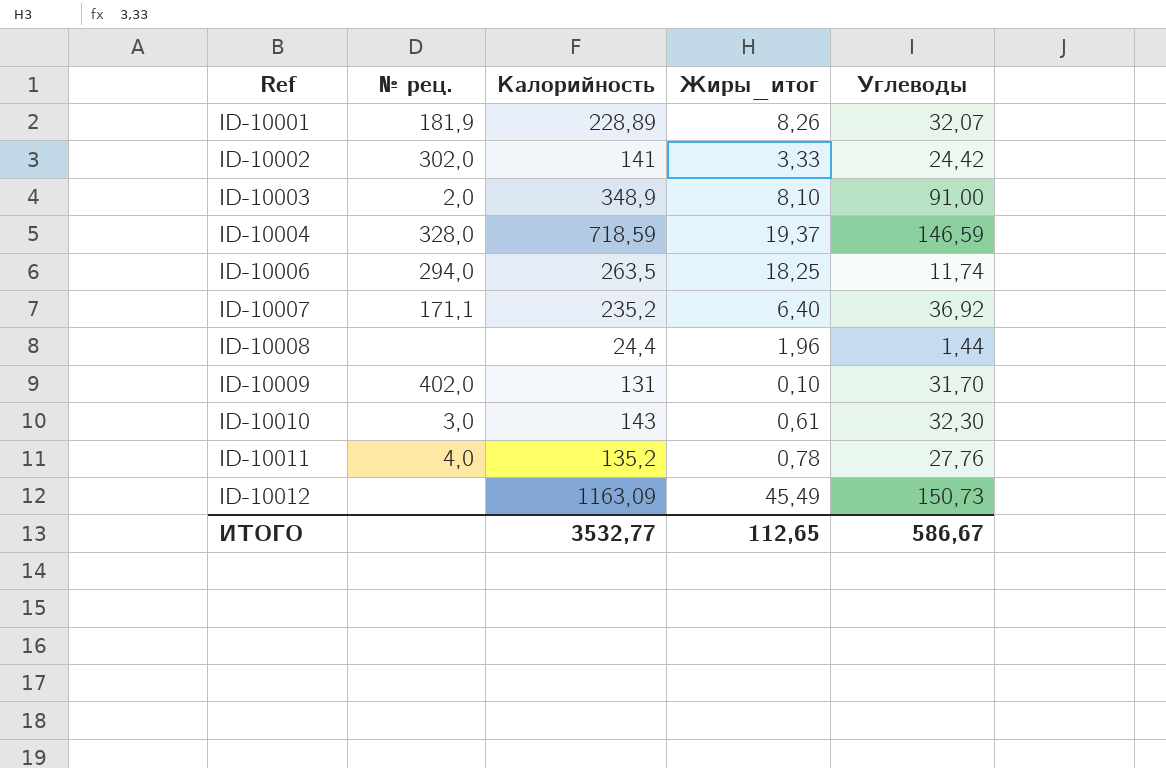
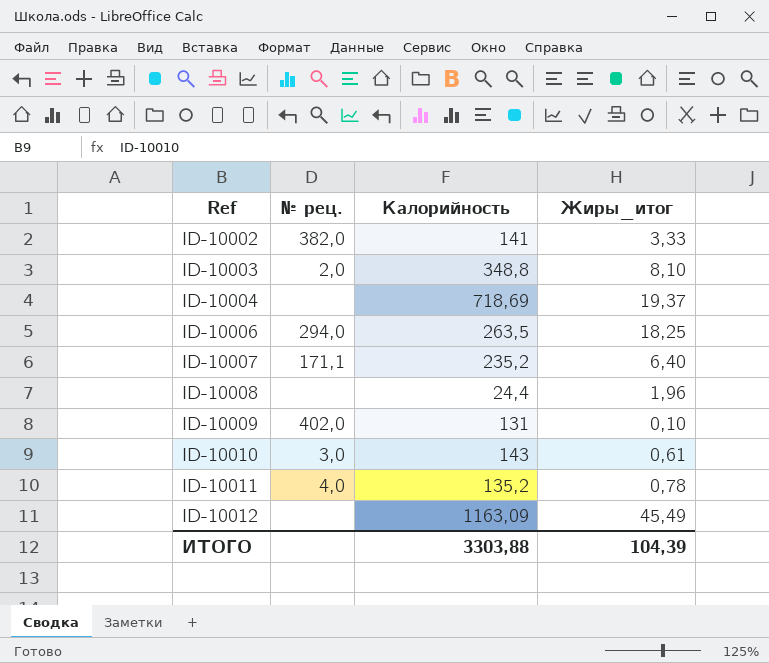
column Углеводы | position: 5 -> none
row ID-10001: 181,9 | 228,89 | 8,26 | 32,07 -> none
ID-10002 | № рец.: 302,0 -> 382,0
ID-10003 | Калорийность: 348,9 -> 348,8
ID-10004 | № рец.: 328,0 -> none
ID-10004 | Калорийность: 718,59 -> 718,69
ИТОГО | Калорийность: 3532,77 -> 3303,88
ИТОГО | Жиры_итог: 112,65 -> 104,39

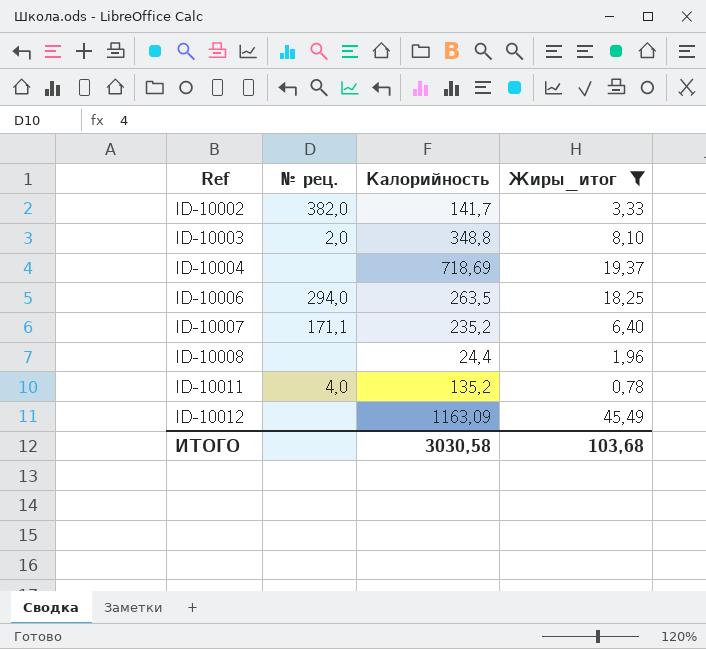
filter: none -> Жиры_итог >= 0,78
ID-10002 | Калорийность: 141 -> 141,7
ИТОГО | Калорийность: 3303,88 -> 3030,58
ИТОГО | Жиры_итог: 104,39 -> 103,68

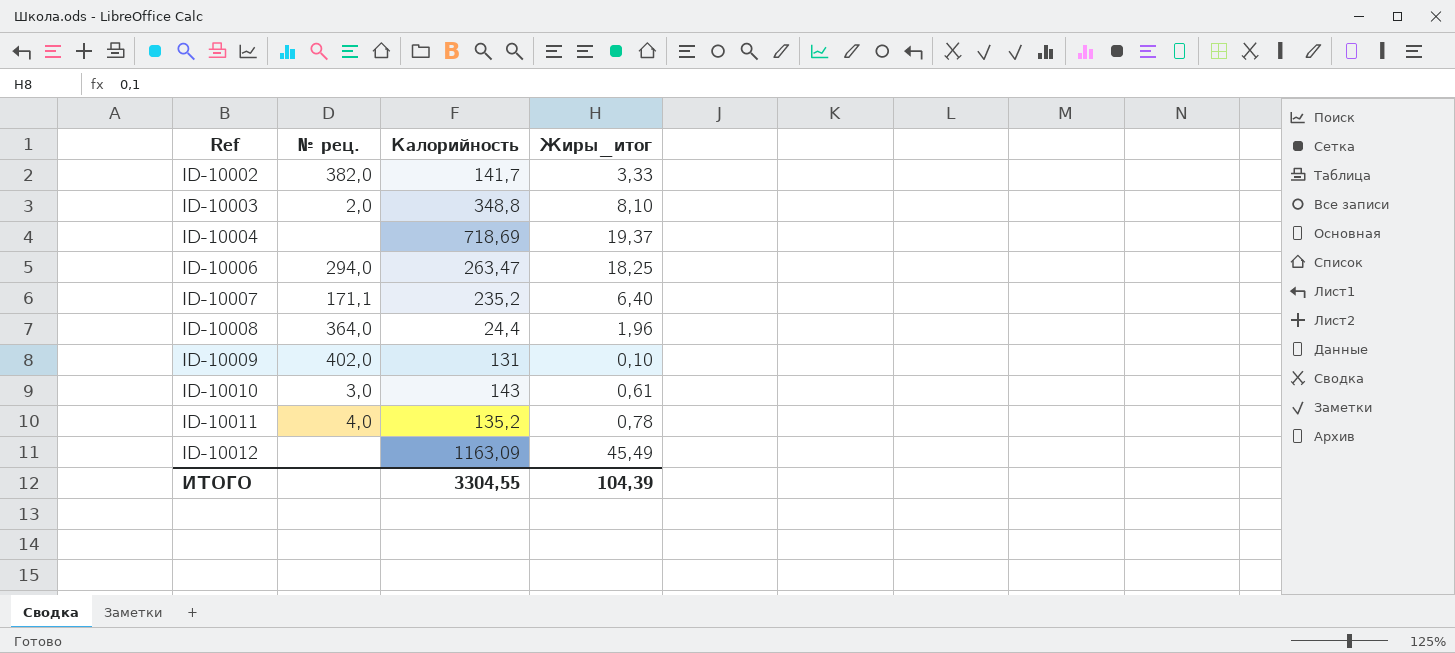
filter: Жиры_итог >= 0,78 -> none
ID-10006 | Калорийность: 263,5 -> 263,47
ID-10008 | № рец.: none -> 364,0
ИТОГО | Калорийность: 3030,58 -> 3304,55
ИТОГО | Жиры_итог: 103,68 -> 104,39

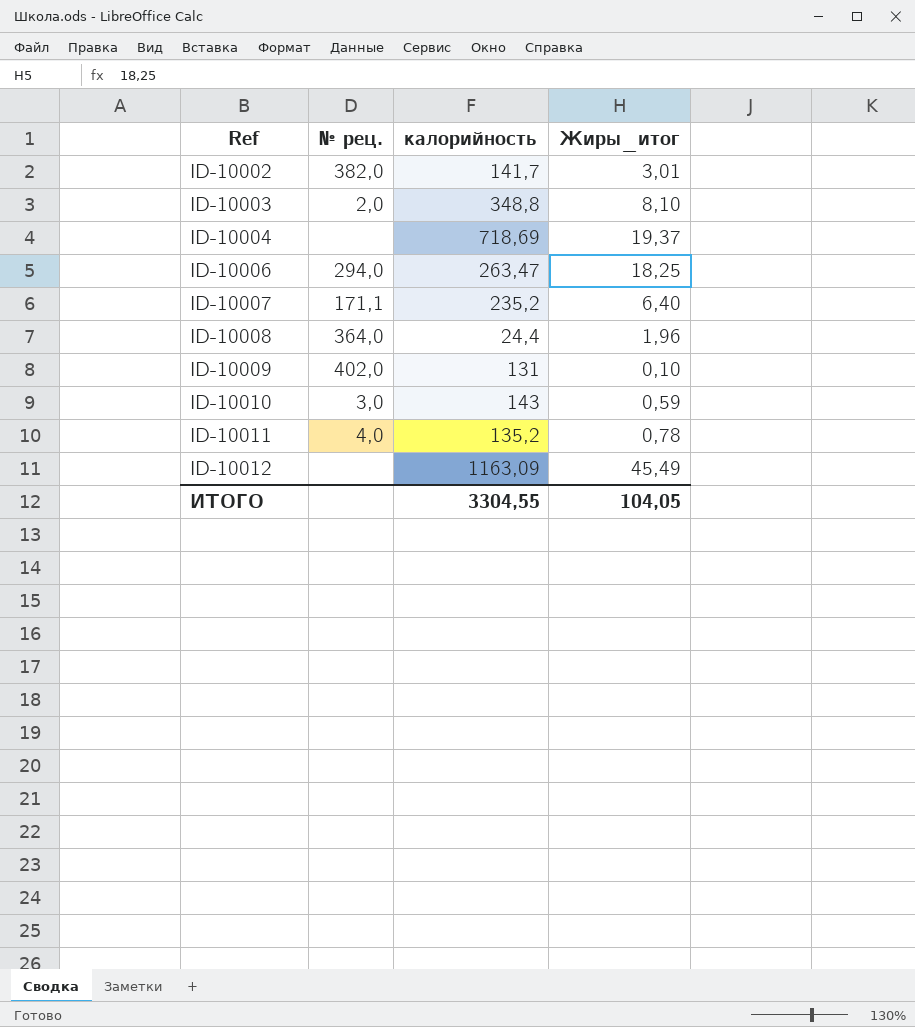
column name: Калорийность -> калорийность
ID-10002 | Жиры_итог: 3,33 -> 3,01
ID-10010 | Жиры_итог: 0,61 -> 0,59
ИТОГО | Жиры_итог: 104,39 -> 104,05

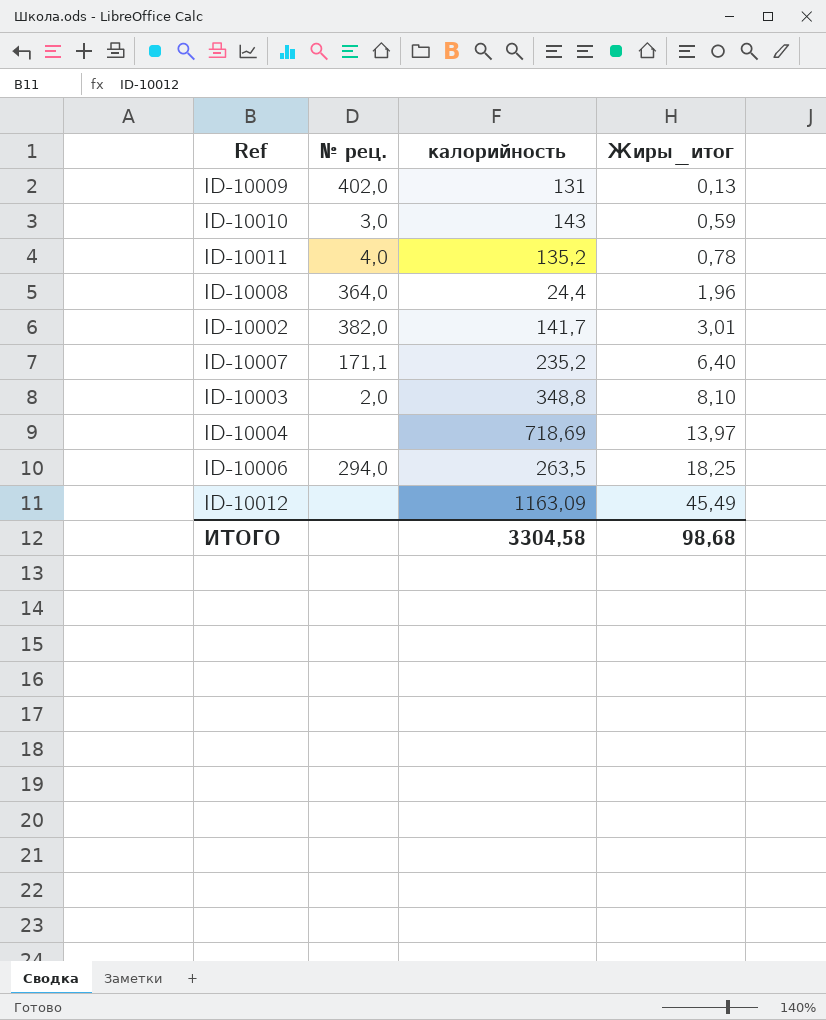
row order: Ref ascending -> Жиры_итог ascending
ID-10009 | Жиры_итог: 0,10 -> 0,13
ID-10004 | Жиры_итог: 19,37 -> 13,97
ID-10006 | калорийность: 263,47 -> 263,5
ИТОГО | калорийность: 3304,55 -> 3304,58
ИТОГО | Жиры_итог: 104,05 -> 98,68

